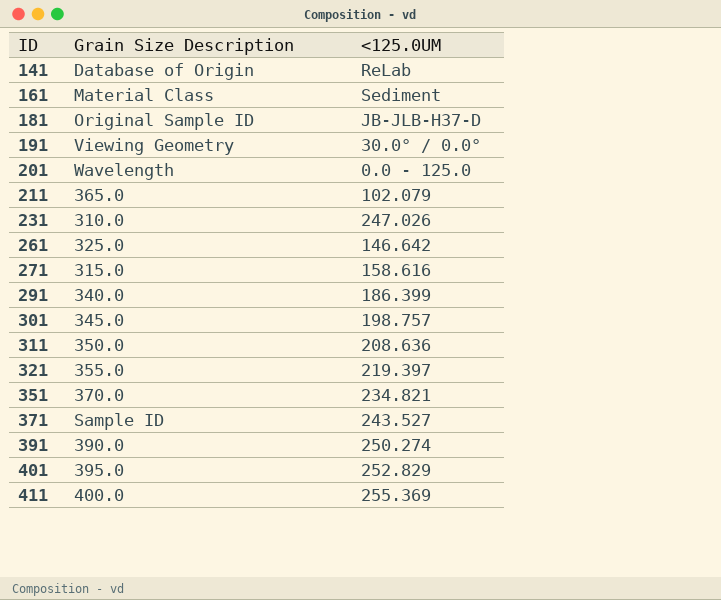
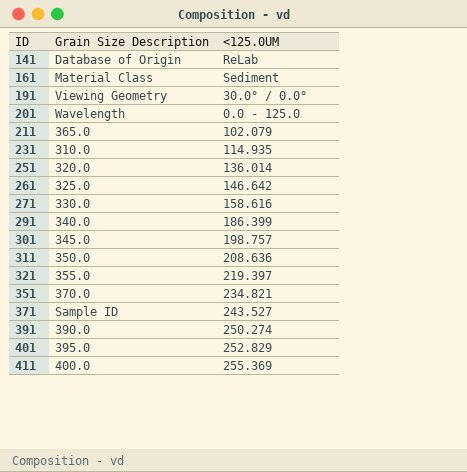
row 181: Original Sample ID | JB-JLB-H37-D -> none
231 | <125.0UM: 247.026 -> 114.935
row 251: none -> 320.0 | 136.014
271 | Grain Size Description: 315.0 -> 330.0

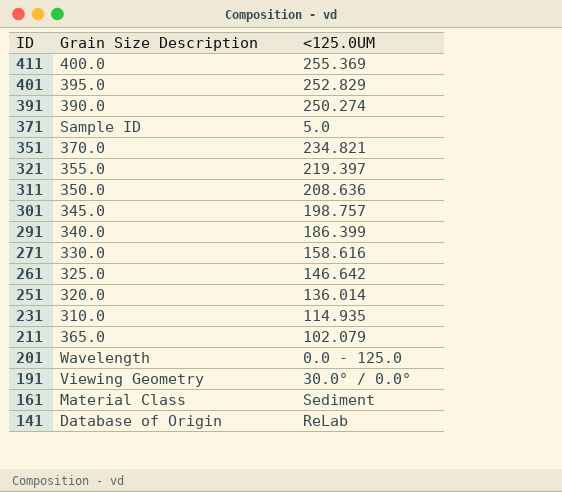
row order: ID ascending -> ID descending
371 | <125.0UM: 243.527 -> 5.0

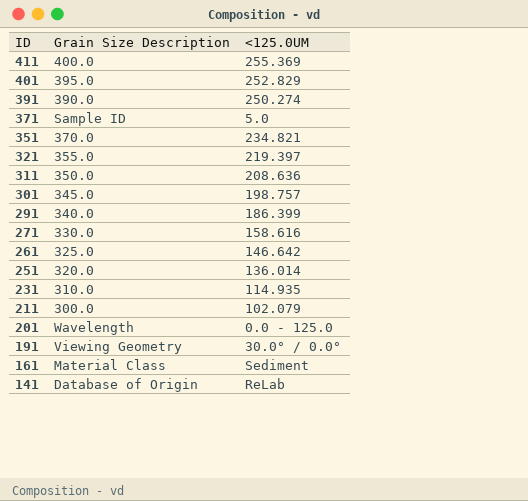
211 | Grain Size Description: 365.0 -> 300.0

